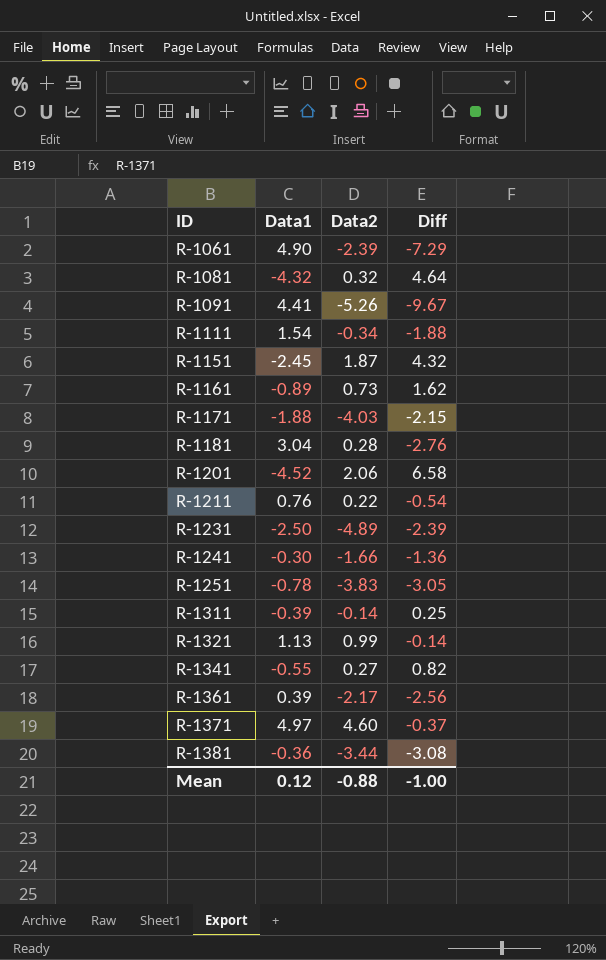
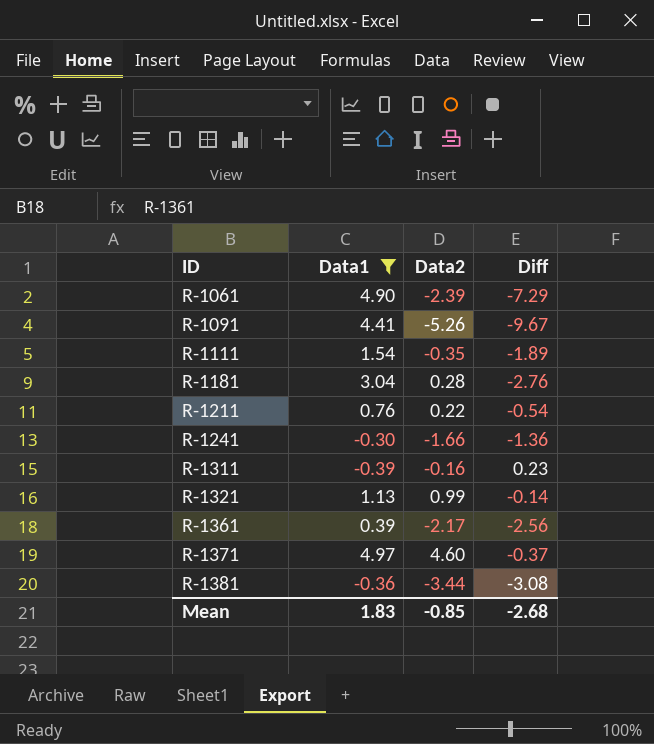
filter: none -> Data1 >= -0.39
R-1111 | Data2: -0.34 -> -0.35
R-1111 | Diff: -1.88 -> -1.89
R-1311 | Data2: -0.14 -> -0.16
R-1311 | Diff: 0.25 -> 0.23
Mean | Data1: 0.12 -> 1.83
Mean | Data2: -0.88 -> -0.85
Mean | Diff: -1.00 -> -2.68

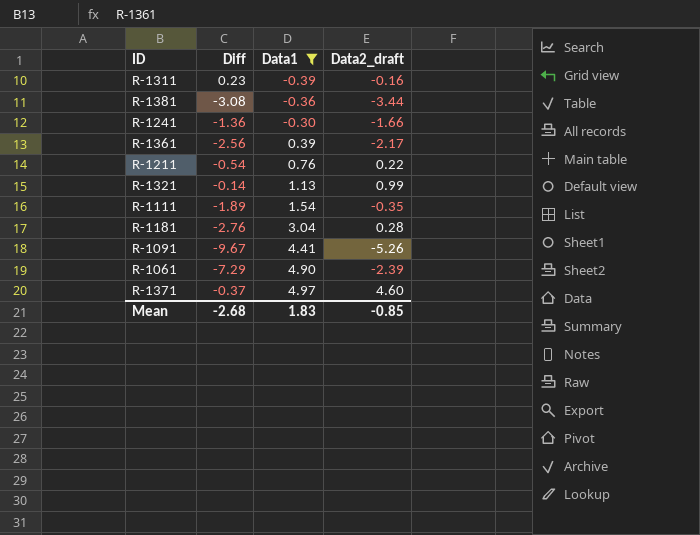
row order: ID ascending -> Data1 ascending
column Diff | position: 4 -> 2
column name: Data2 -> Data2_draft

